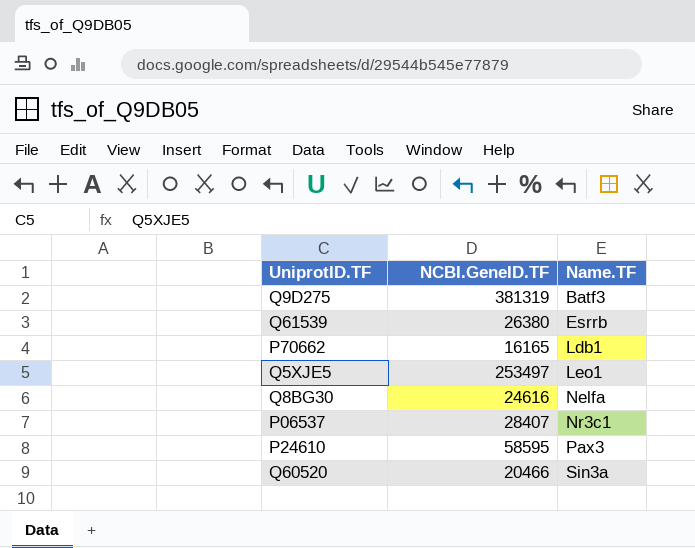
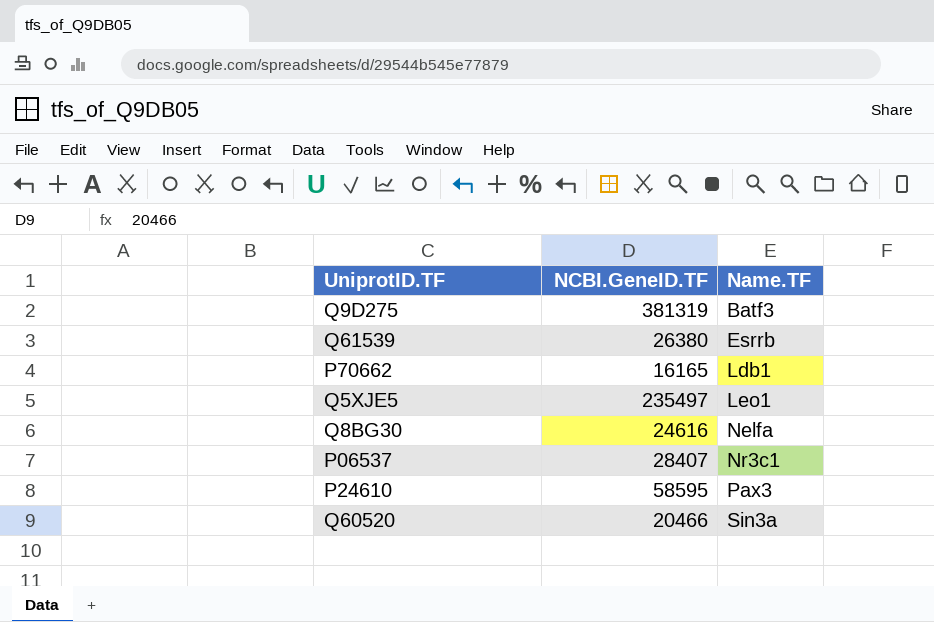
Q5XJE5 | NCBI.GeneID.TF: 253497 -> 235497

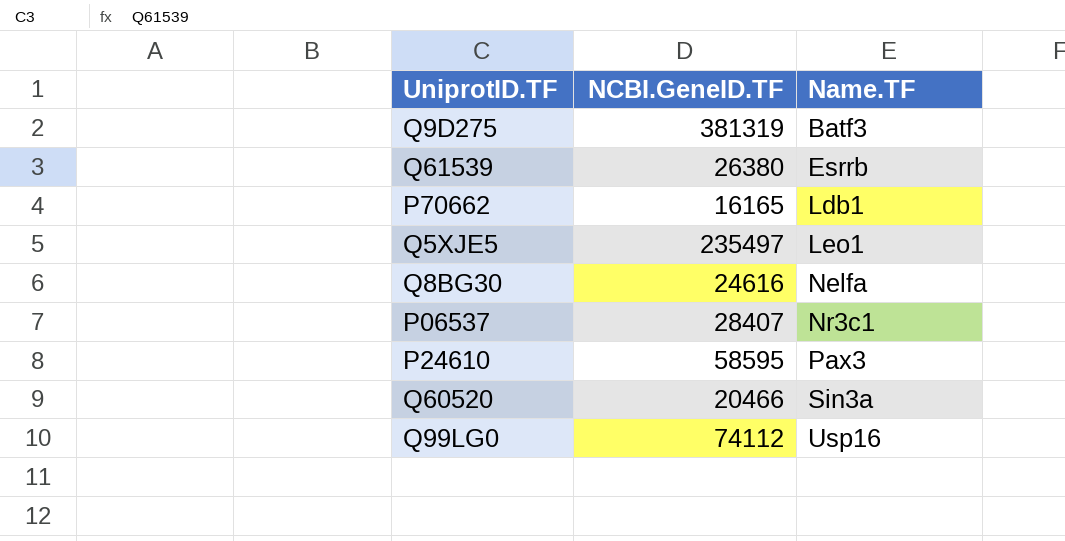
row Q99LG0: none -> 74112 | Usp16

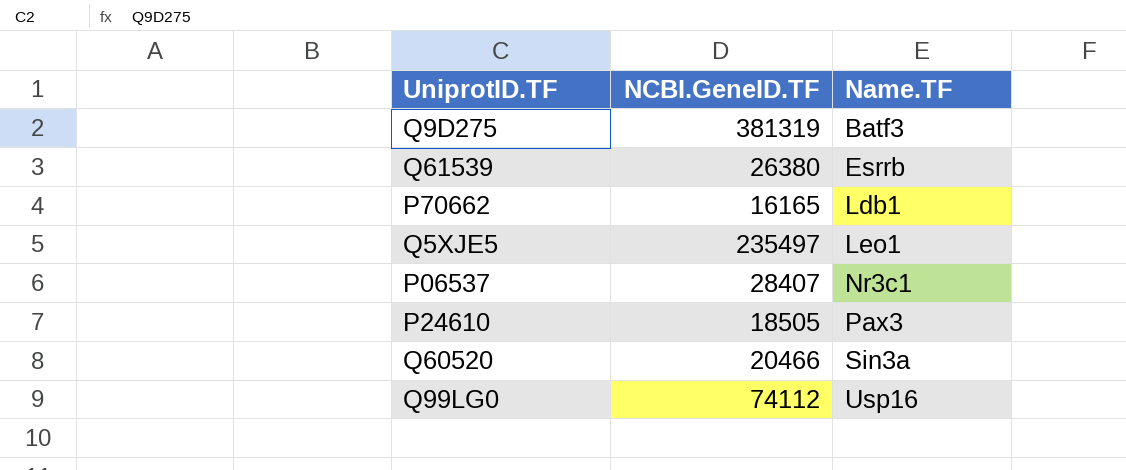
row Q8BG30: 24616 | Nelfa -> none
P24610 | NCBI.GeneID.TF: 58595 -> 18505

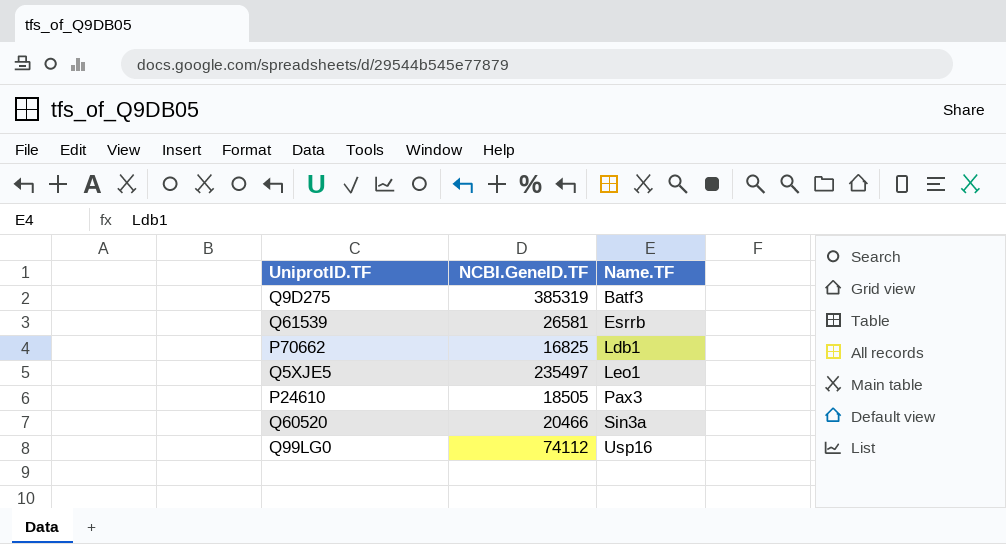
row P06537: 28407 | Nr3c1 -> none
Q9D275 | NCBI.GeneID.TF: 381319 -> 385319
Q61539 | NCBI.GeneID.TF: 26380 -> 26581
P70662 | NCBI.GeneID.TF: 16165 -> 16825

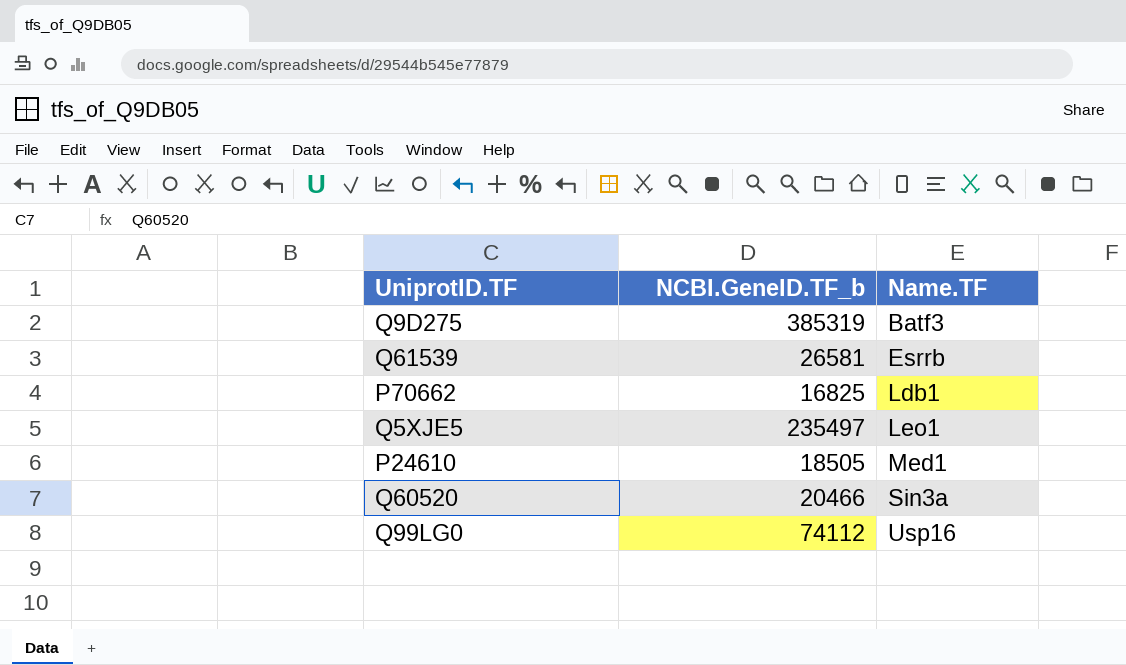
column name: NCBI.GeneID.TF -> NCBI.GeneID.TF_b
P24610 | Name.TF: Pax3 -> Med1

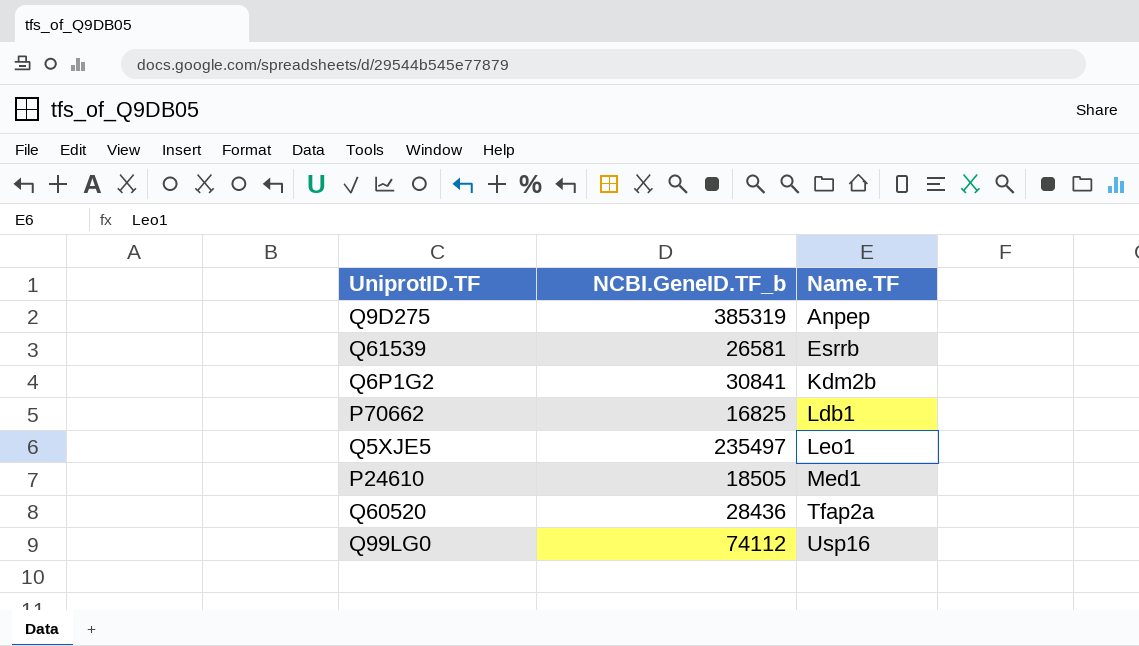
Q9D275 | Name.TF: Batf3 -> Anpep
row Q6P1G2: none -> 30841 | Kdm2b
Q60520 | NCBI.GeneID.TF_b: 20466 -> 28436
Q60520 | Name.TF: Sin3a -> Tfap2a

